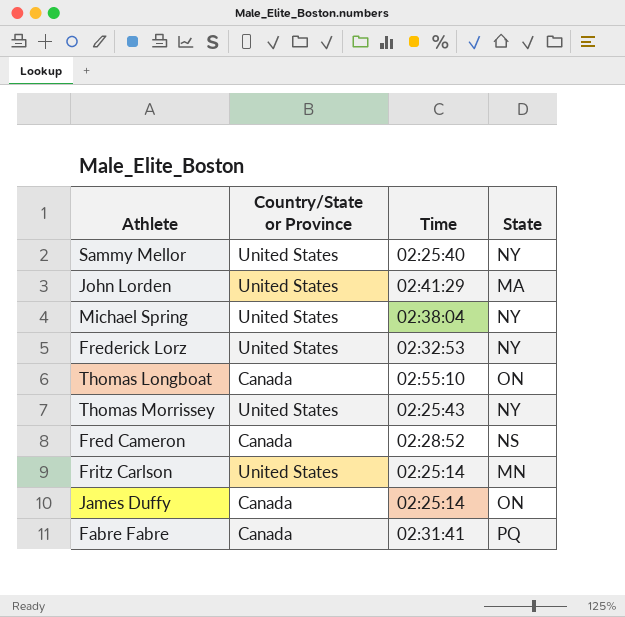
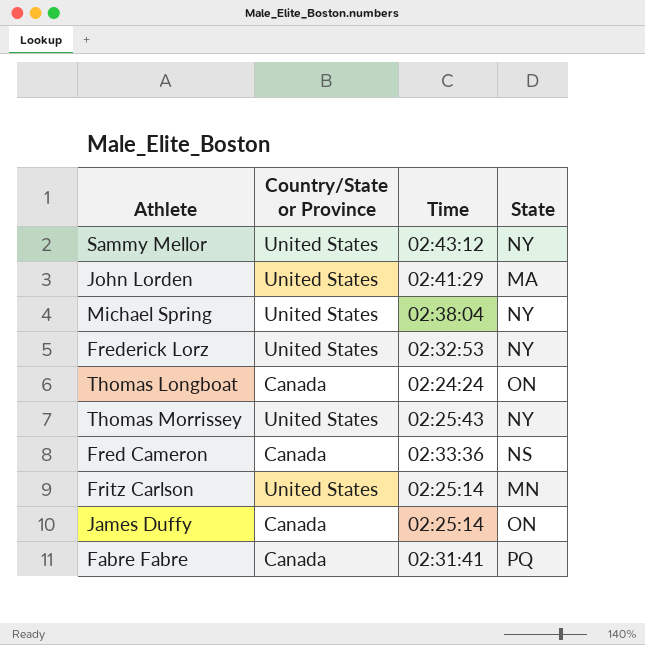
Sammy Mellor | Time: 02:25:40 -> 02:43:12
Thomas Longboat | Time: 02:55:10 -> 02:24:24
Fred Cameron | Time: 02:28:52 -> 02:33:36

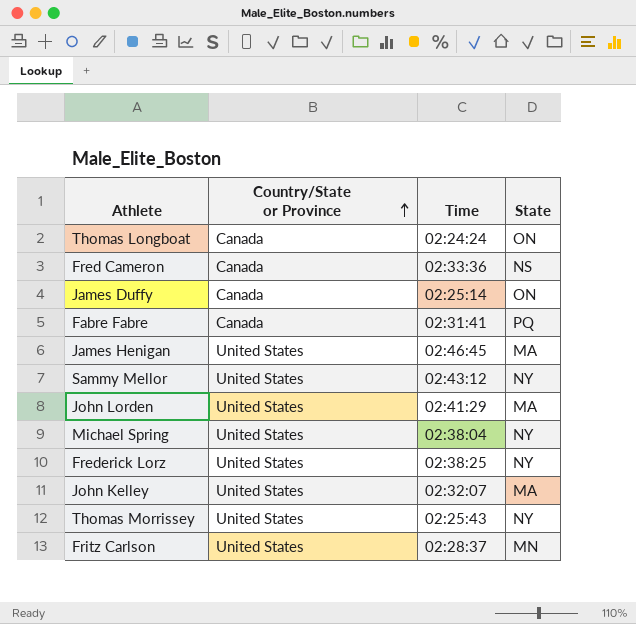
row order: none -> Country/State or Province ascending
row James Henigan: none -> United States | 02:46:45 | MA
Frederick Lorz | Time: 02:32:53 -> 02:38:25
row John Kelley: none -> United States | 02:32:07 | MA
Fritz Carlson | Time: 02:25:14 -> 02:28:37

